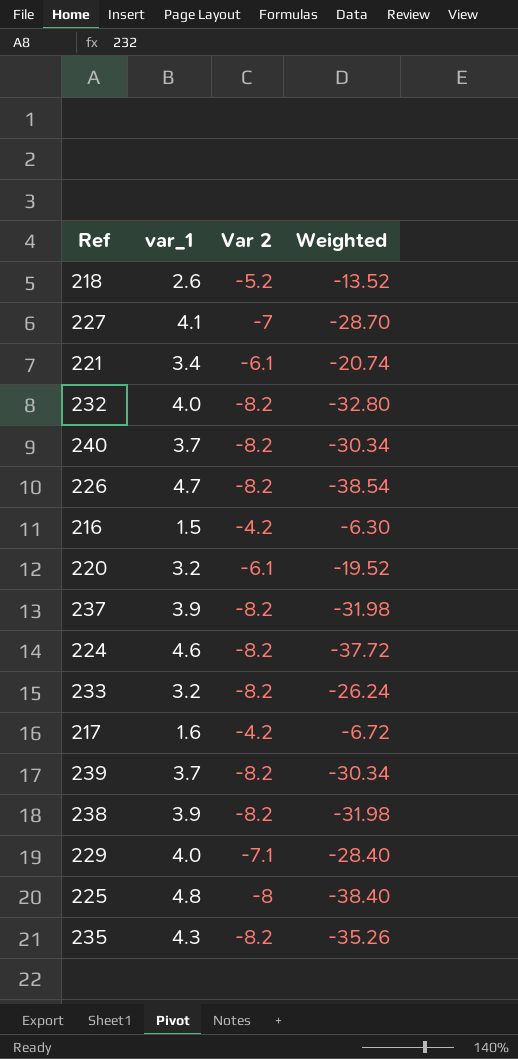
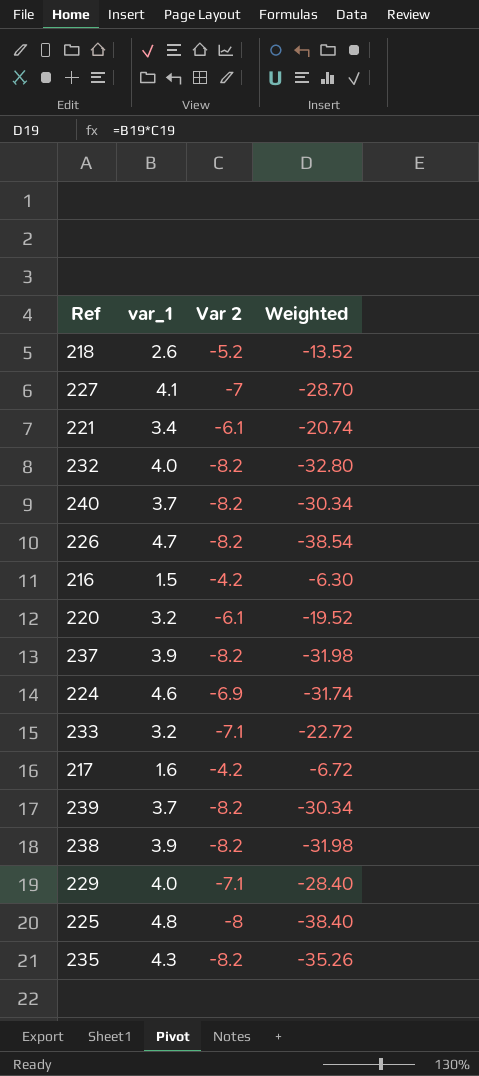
224 | Var 2: -8.2 -> -6.9
224 | Weighted: -37.72 -> -31.74
233 | Var 2: -8.2 -> -7.1
233 | Weighted: -26.24 -> -22.72

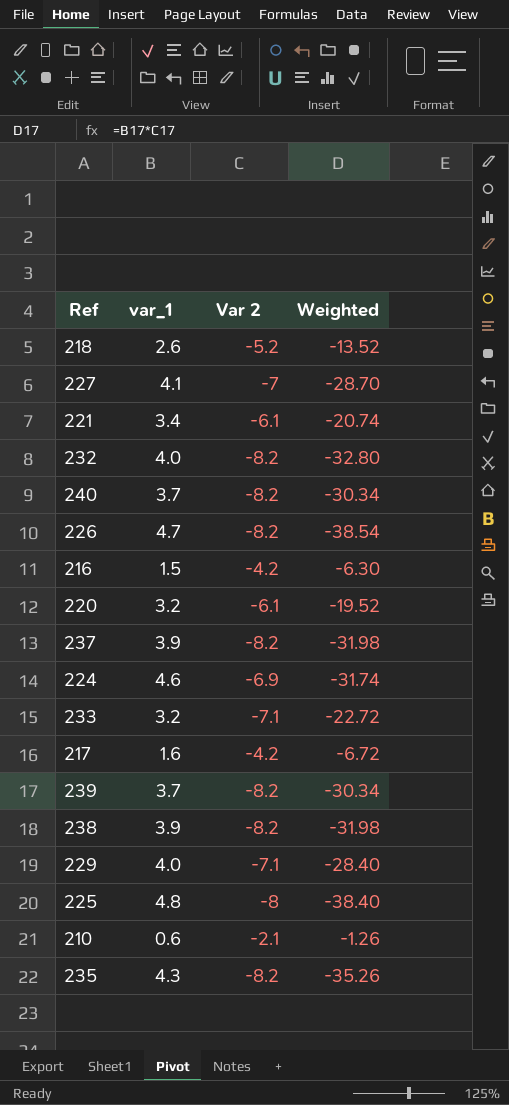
row 210: none -> 0.6 | -2.1 | -1.26

